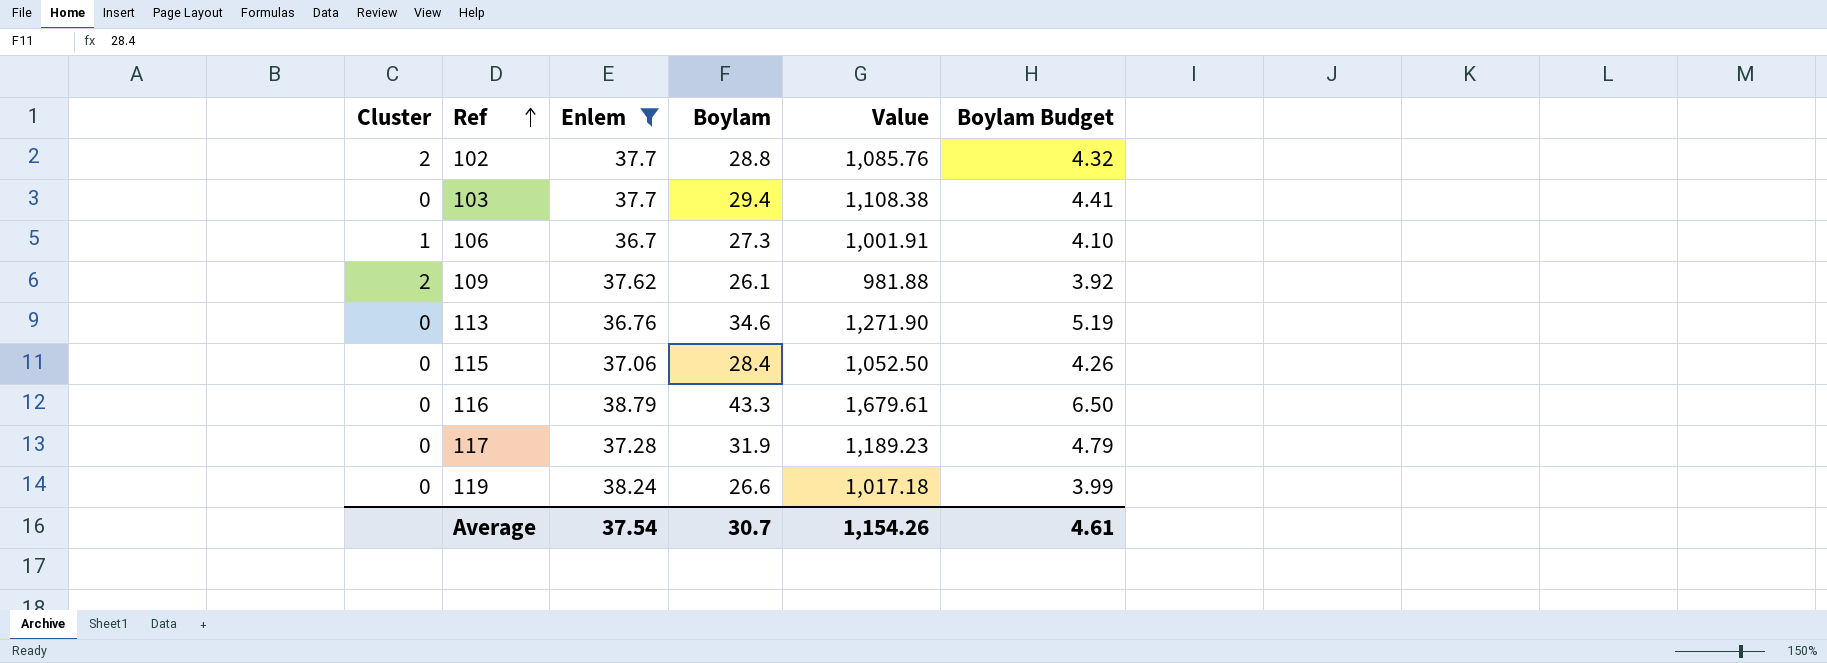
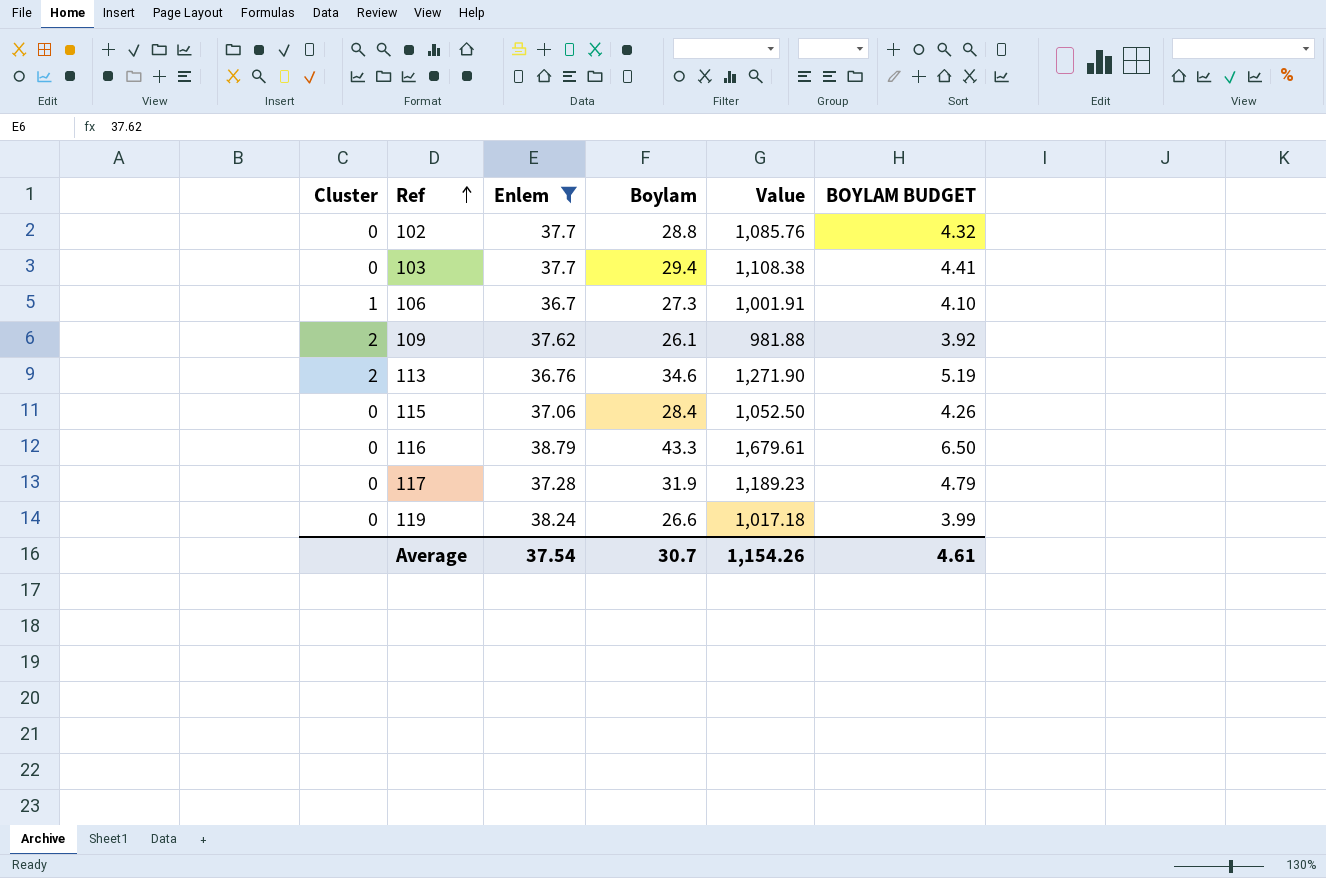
column name: Boylam Budget -> BOYLAM BUDGET
102 | Cluster: 2 -> 0
113 | Cluster: 0 -> 2

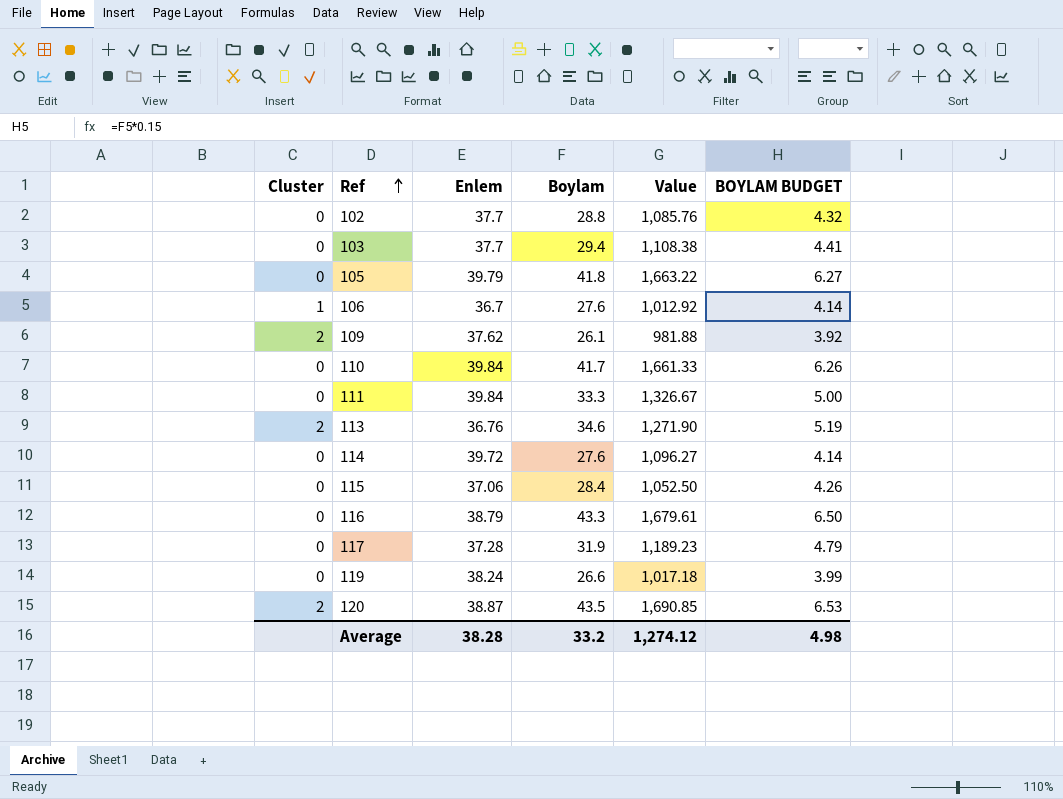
filter: Enlem <= 38.79 -> none
106 | Boylam: 27.3 -> 27.6
106 | Value: 1,001.91 -> 1,012.92
106 | BOYLAM BUDGET: 4.10 -> 4.14
Average | Enlem: 37.54 -> 38.28
Average | Boylam: 30.7 -> 33.2
Average | Value: 1,154.26 -> 1,274.12
Average | BOYLAM BUDGET: 4.61 -> 4.98

